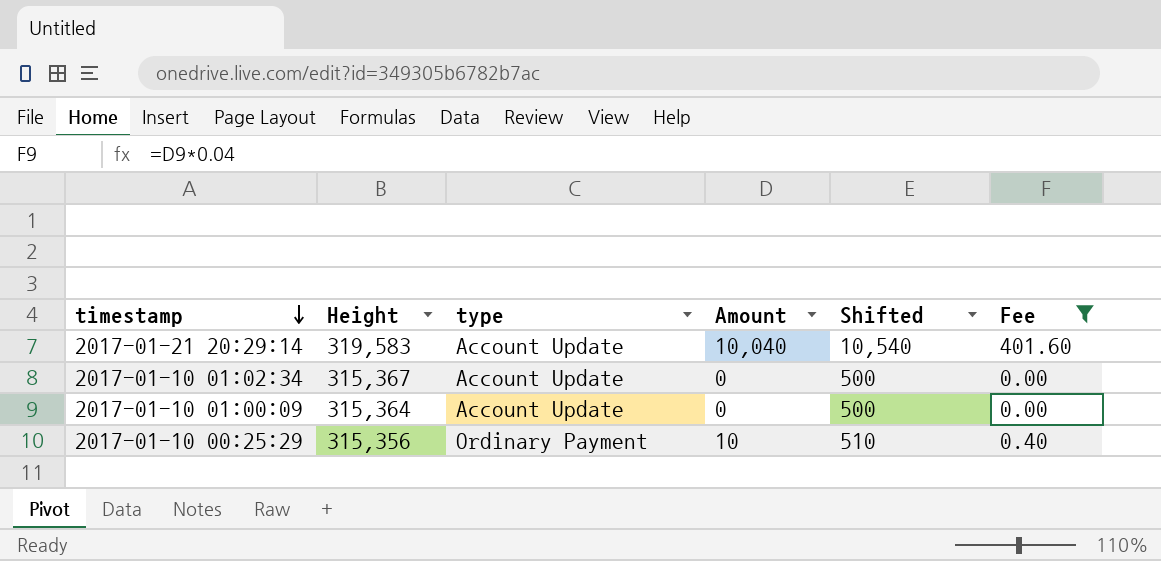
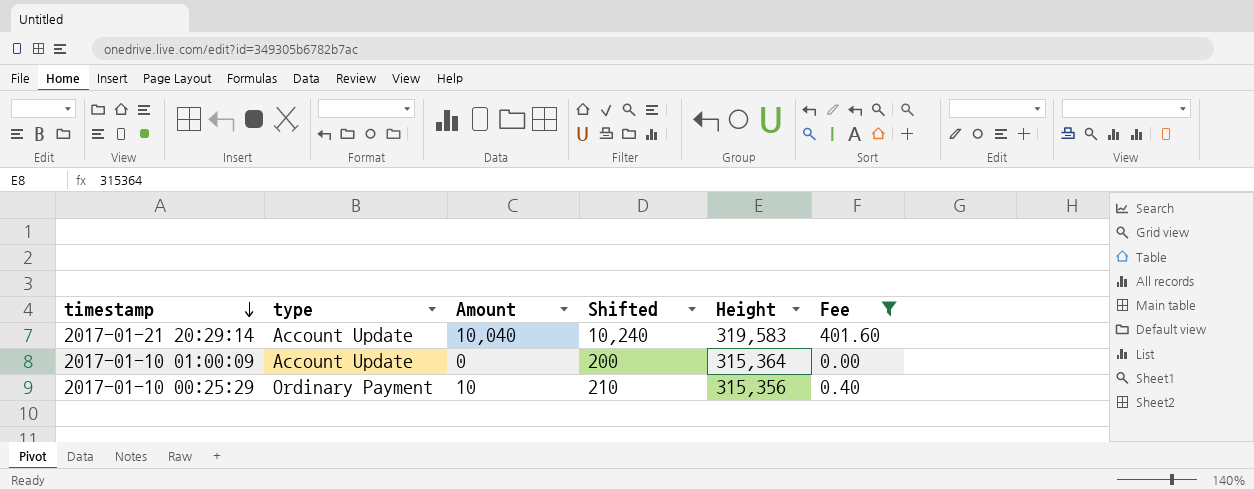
column Shifted | formula: [Amount] + 500 -> [Amount] + 200
column Height | position: 2 -> 5
row 2017-01-10 01:02:34: 315,367 | Account Update | 0 | 500 | 0.00 -> none

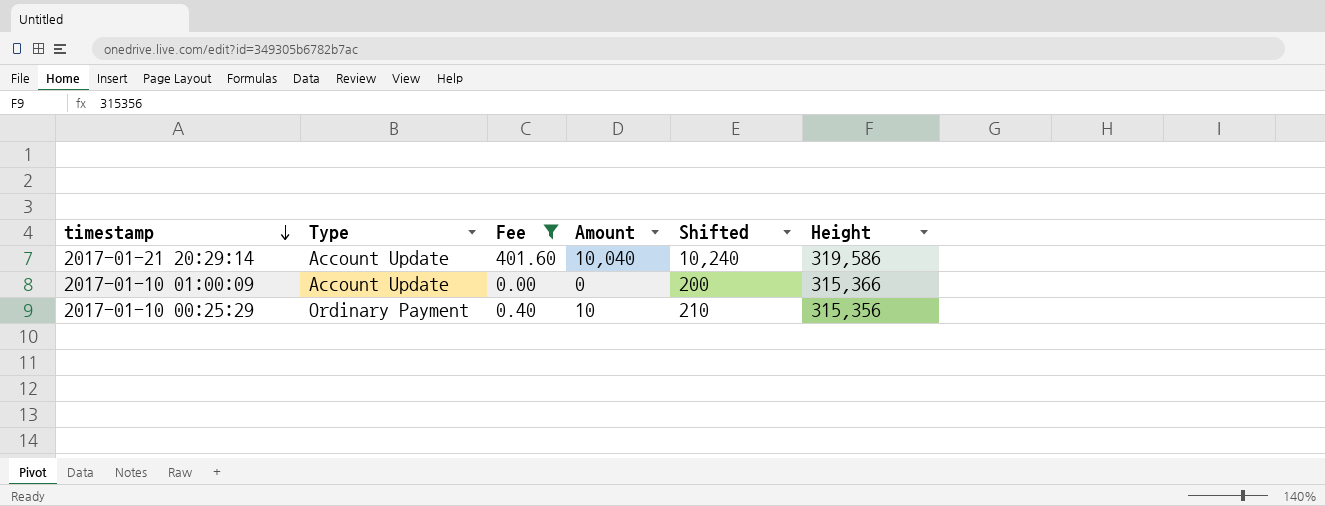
column name: type -> Type
column Fee | position: 6 -> 3
2017-01-21 20:29:14 | Height: 319,583 -> 319,586
2017-01-10 01:00:09 | Height: 315,364 -> 315,366

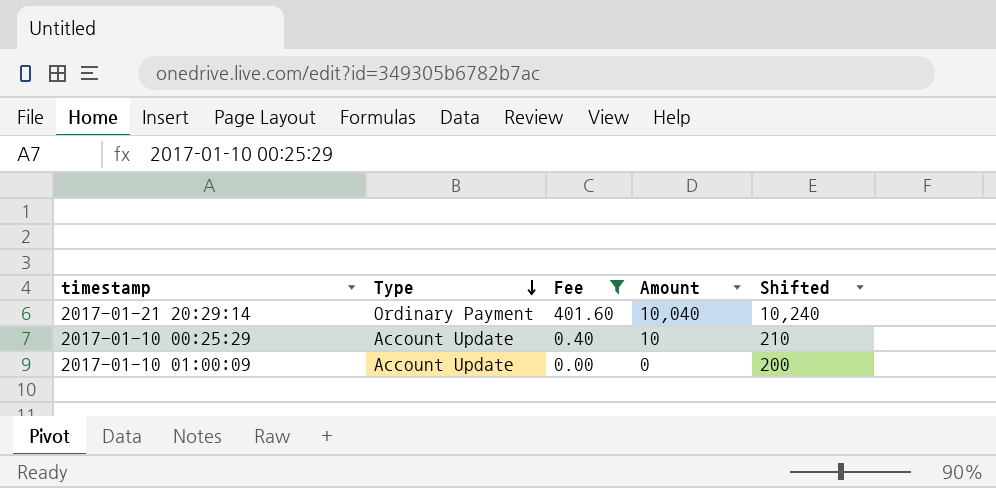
row order: timestamp descending -> Type descending
column Height | position: 6 -> none
2017-01-21 20:29:14 | Type: Account Update -> Ordinary Payment
2017-01-10 00:25:29 | Type: Ordinary Payment -> Account Update

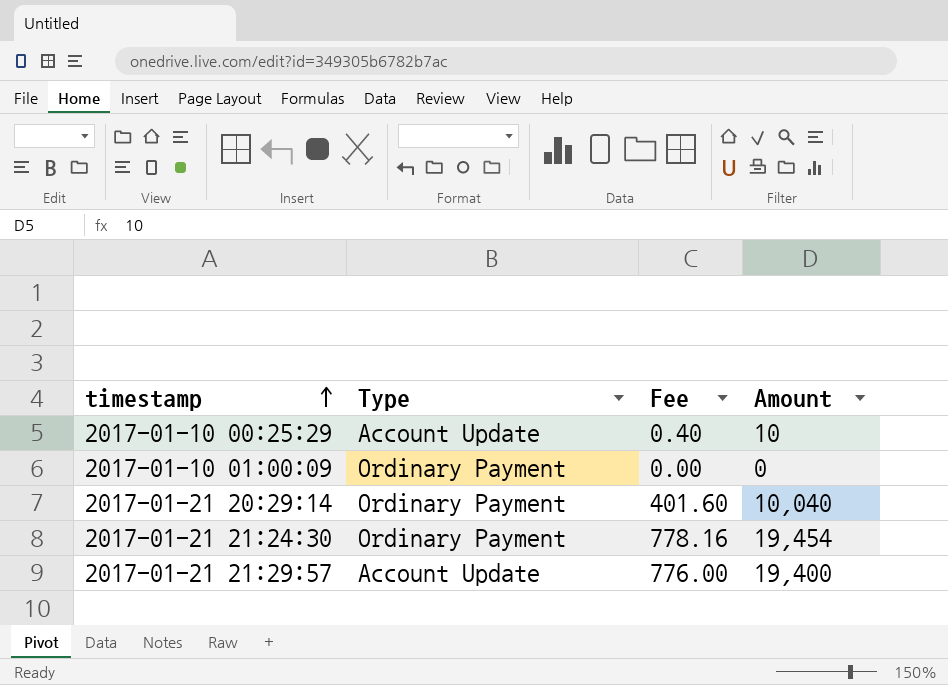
filter: Fee <= 401.60 -> none
row order: Type descending -> timestamp ascending
column Shifted | formula: [Amount] + 200 -> none
2017-01-10 01:00:09 | Type: Account Update -> Ordinary Payment

